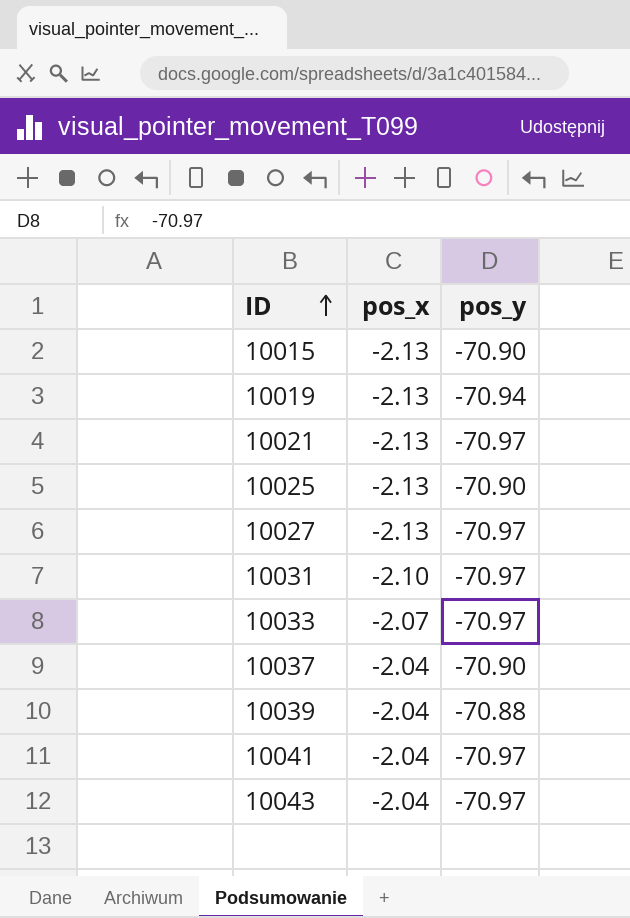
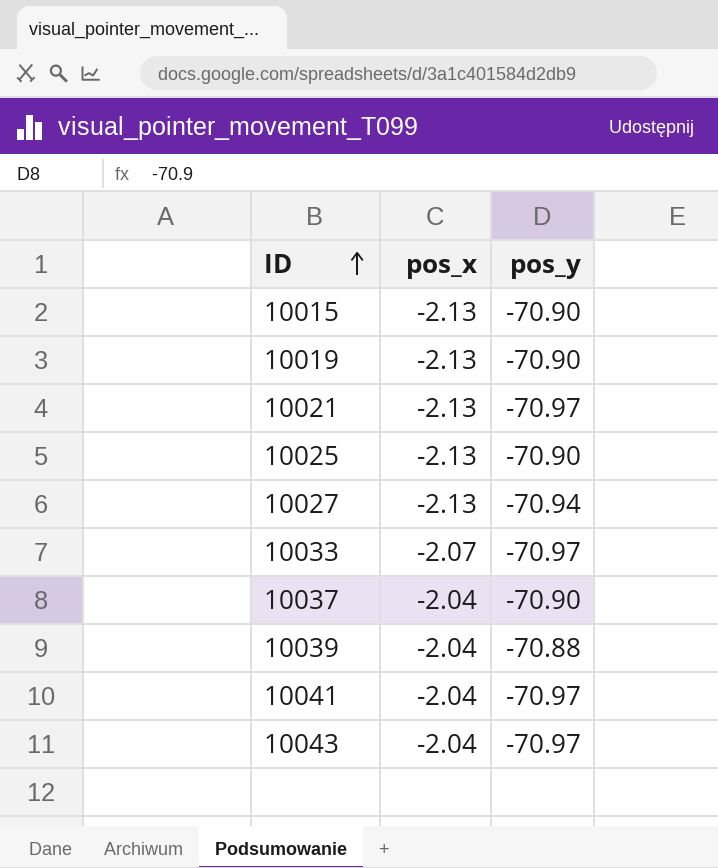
row 10031: -2.10 | -70.97 -> none
10019 | pos_y: -70.94 -> -70.90
10027 | pos_y: -70.97 -> -70.94

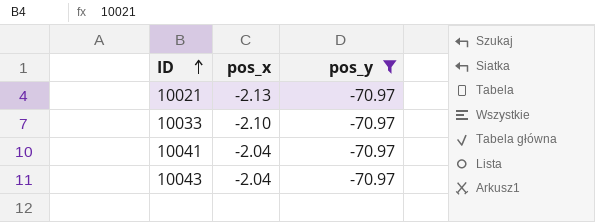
filter: none -> pos_y = -70.97
10033 | pos_x: -2.07 -> -2.10

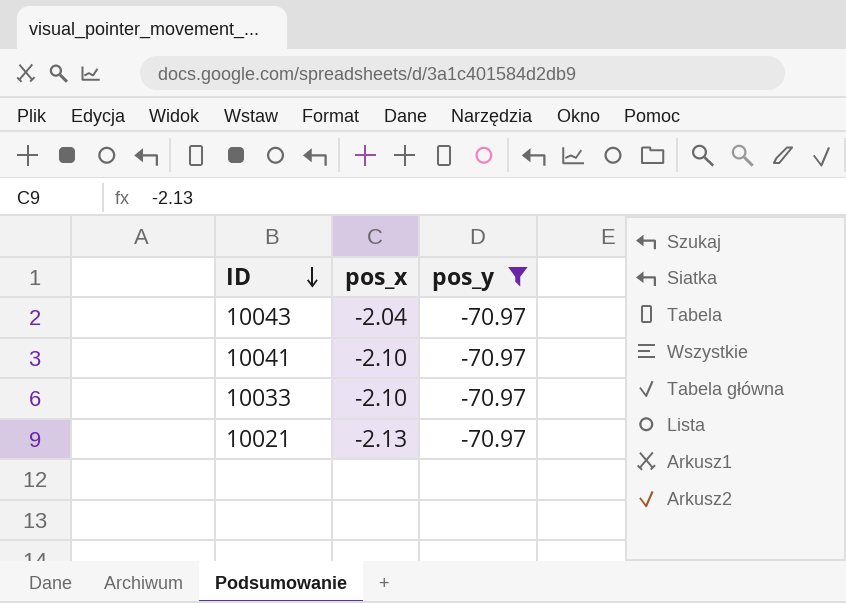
row order: ID ascending -> ID descending
10041 | pos_x: -2.04 -> -2.10

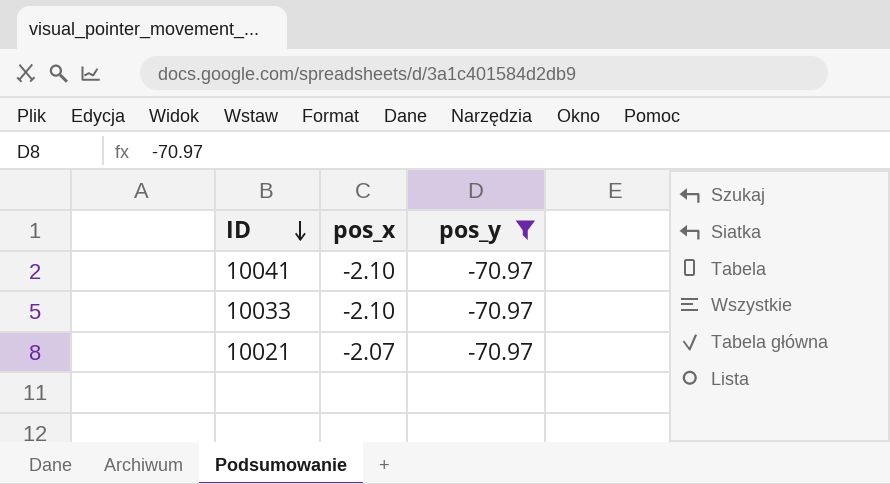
row 10043: -2.04 | -70.97 -> none
10021 | pos_x: -2.13 -> -2.07

